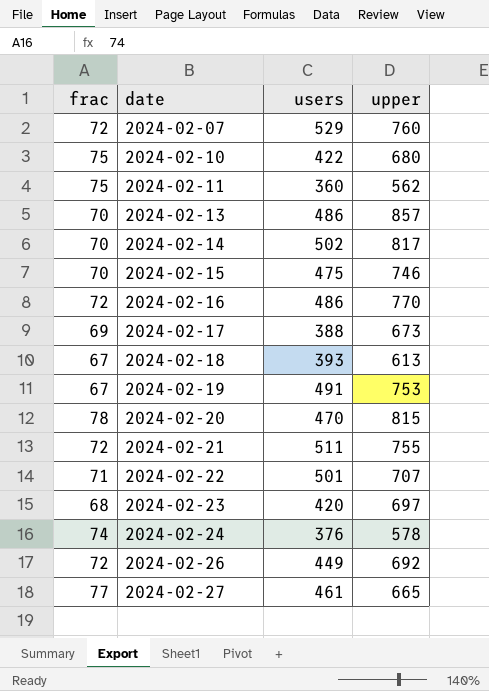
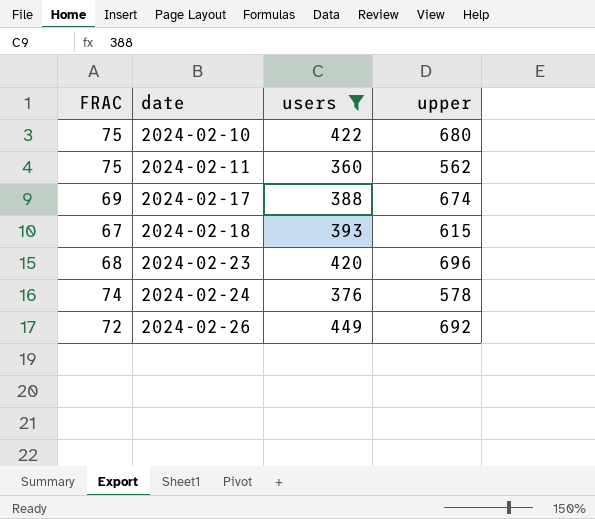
filter: none -> users <= 449
column name: frac -> FRAC
2024-02-17 | upper: 673 -> 674
2024-02-18 | upper: 613 -> 615
2024-02-23 | upper: 697 -> 696

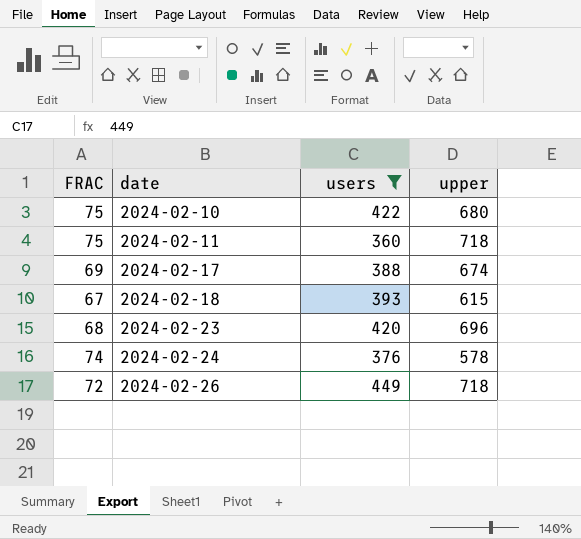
2024-02-11 | upper: 562 -> 718
2024-02-26 | upper: 692 -> 718

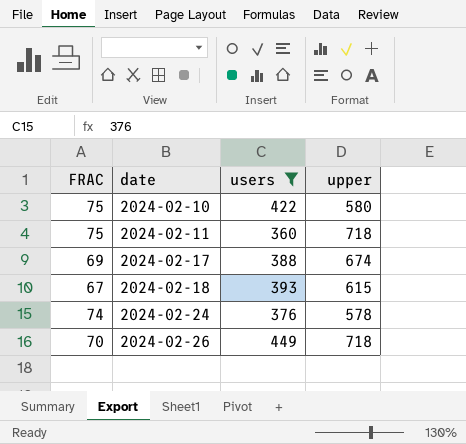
row 2024-02-23: 68 | 420 | 696 -> none
2024-02-10 | upper: 680 -> 580
2024-02-26 | FRAC: 72 -> 70

